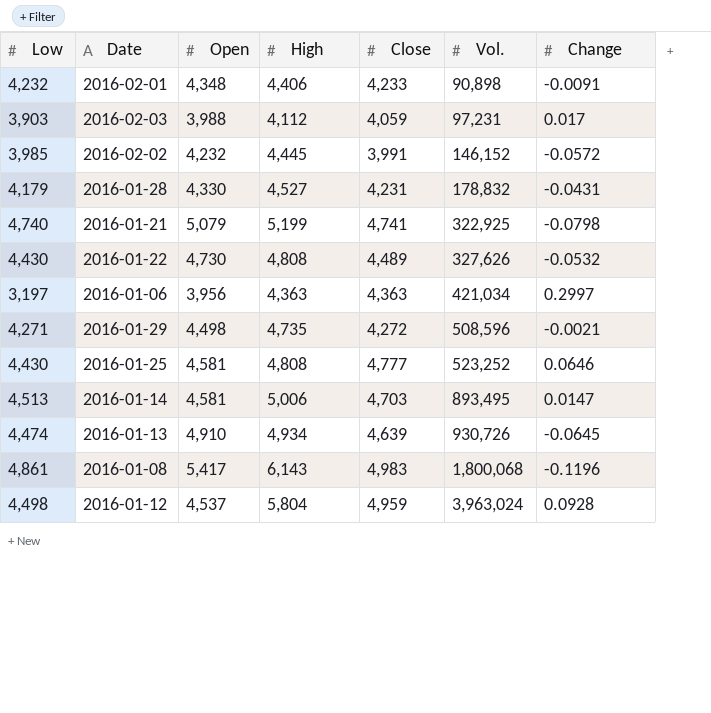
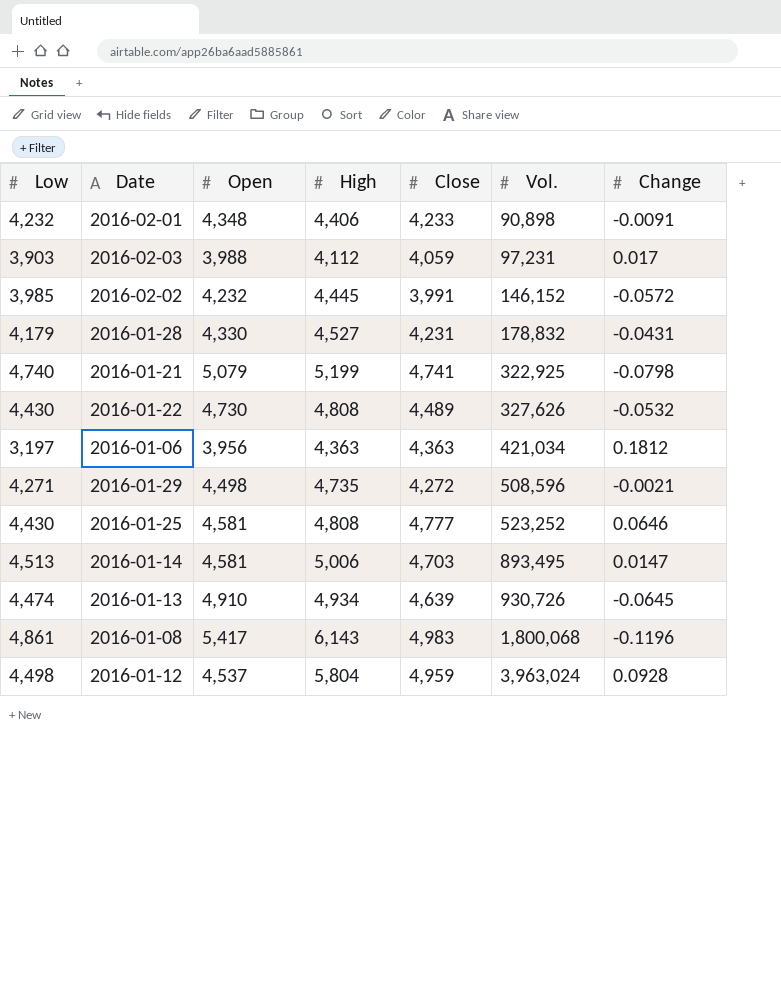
2016-01-06 | Change: 0.2997 -> 0.1812

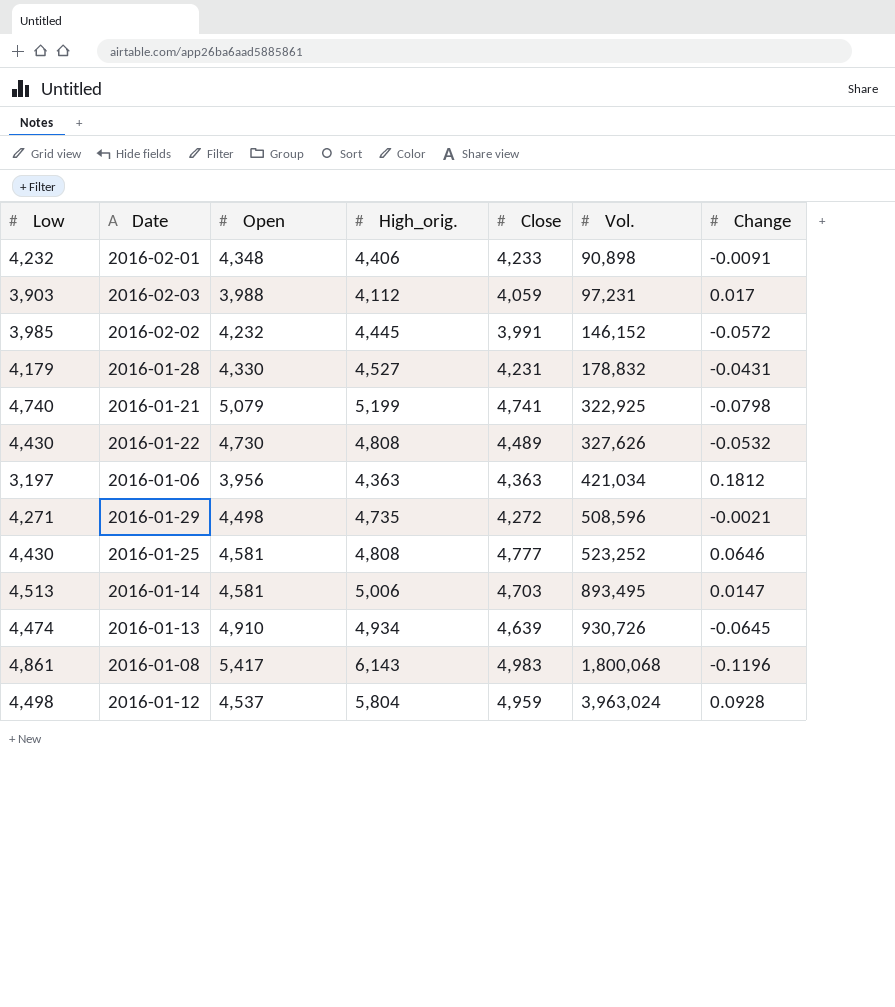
column name: High -> High_orig.

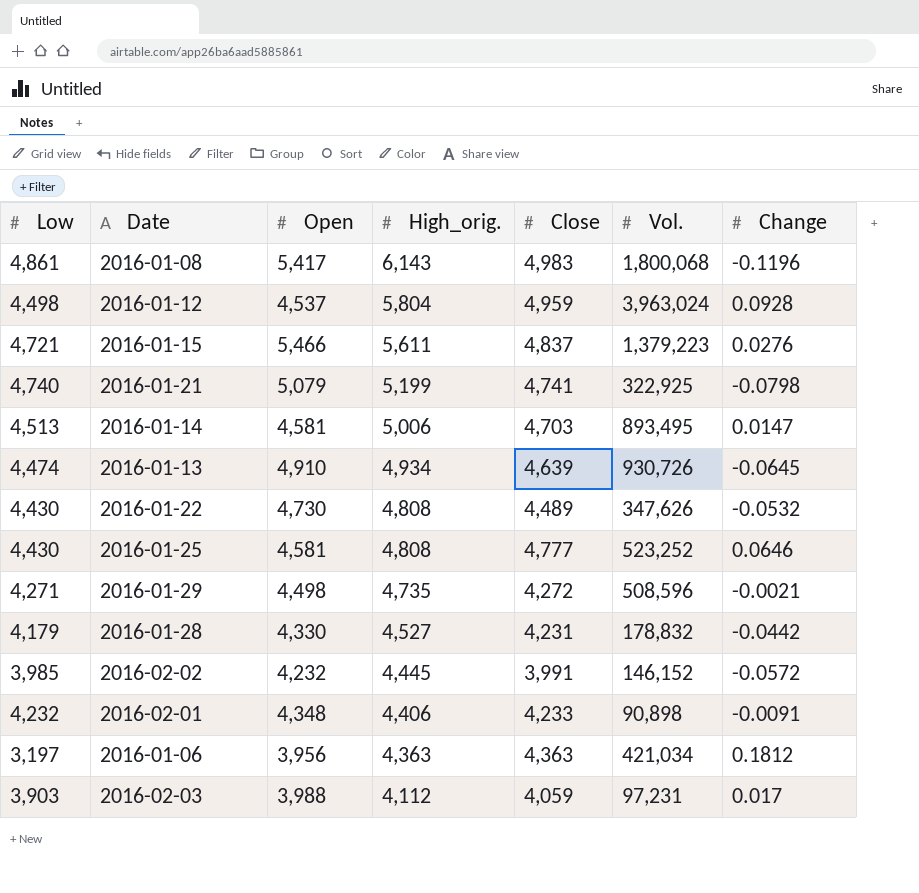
row order: Vol. ascending -> High_orig. descending
row 2016-01-15: none -> 4,721 | 5,466 | 5,611 | 4,837 | 1,379,223 | 0.0276
2016-01-22 | Vol.: 327,626 -> 347,626
2016-01-28 | Change: -0.0431 -> -0.0442

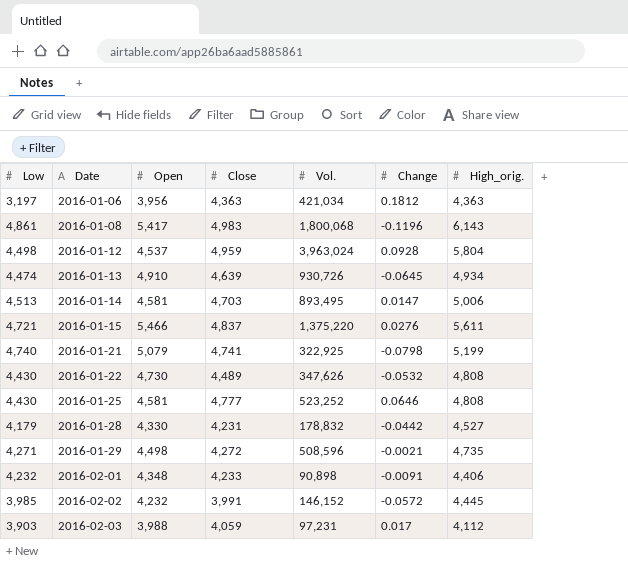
row order: High_orig. descending -> Date ascending
column High_orig. | position: 4 -> 7
2016-01-15 | Vol.: 1,379,223 -> 1,375,220

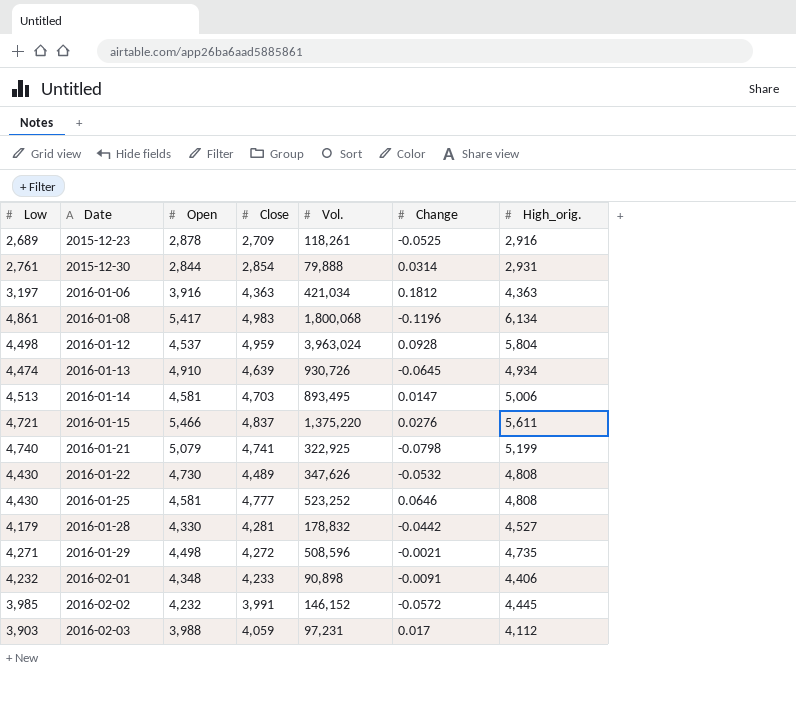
row 2015-12-23: none -> 2,689 | 2,878 | 2,709 | 118,261 | -0.0525 | 2,916
row 2015-12-30: none -> 2,761 | 2,844 | 2,854 | 79,888 | 0.0314 | 2,931
2016-01-06 | Open: 3,956 -> 3,916
2016-01-08 | High_orig.: 6,143 -> 6,134
2016-01-28 | Close: 4,231 -> 4,281

